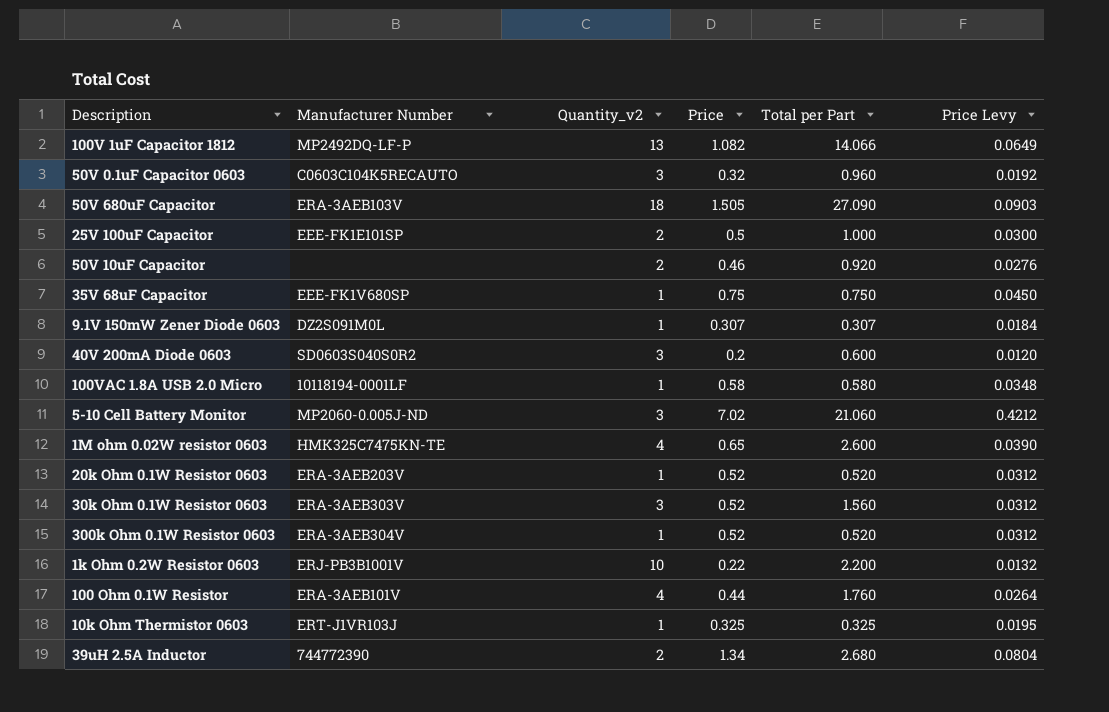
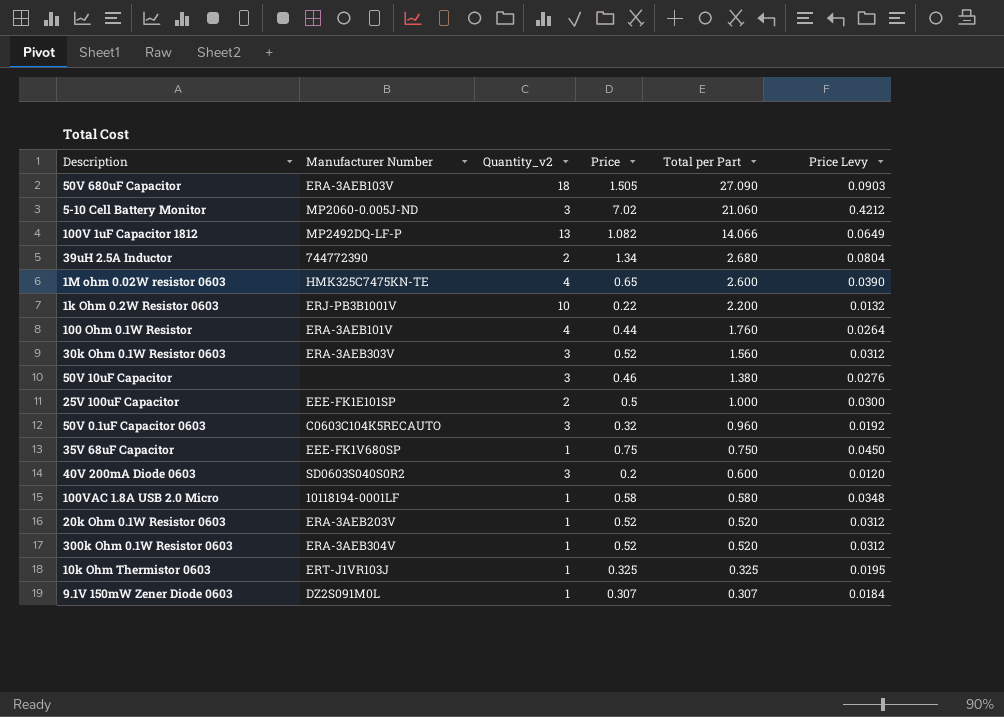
row order: none -> Total per Part descending
50V 10uF Capacitor | Quantity_v2: 2 -> 3
50V 10uF Capacitor | Total per Part: 0.920 -> 1.380

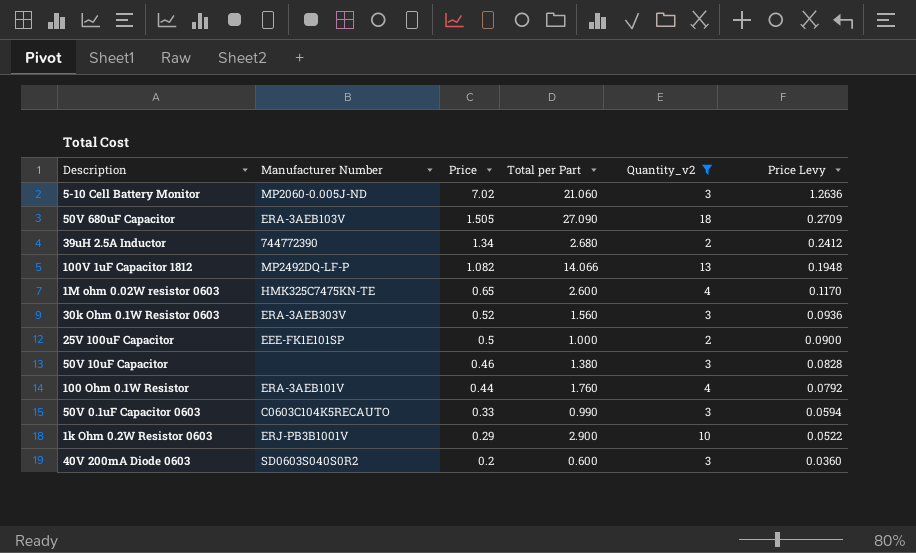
filter: none -> Quantity_v2 != 1
row order: Total per Part descending -> Price descending
column Quantity_v2 | position: 3 -> 5
column Price Levy | formula: [Price] * 0.06 -> [Price] * 0.18
50V 0.1uF Capacitor 0603 | Price: 0.32 -> 0.33
50V 0.1uF Capacitor 0603 | Total per Part: 0.960 -> 0.990
1k Ohm 0.2W Resistor 0603 | Price: 0.22 -> 0.29
1k Ohm 0.2W Resistor 0603 | Total per Part: 2.200 -> 2.900

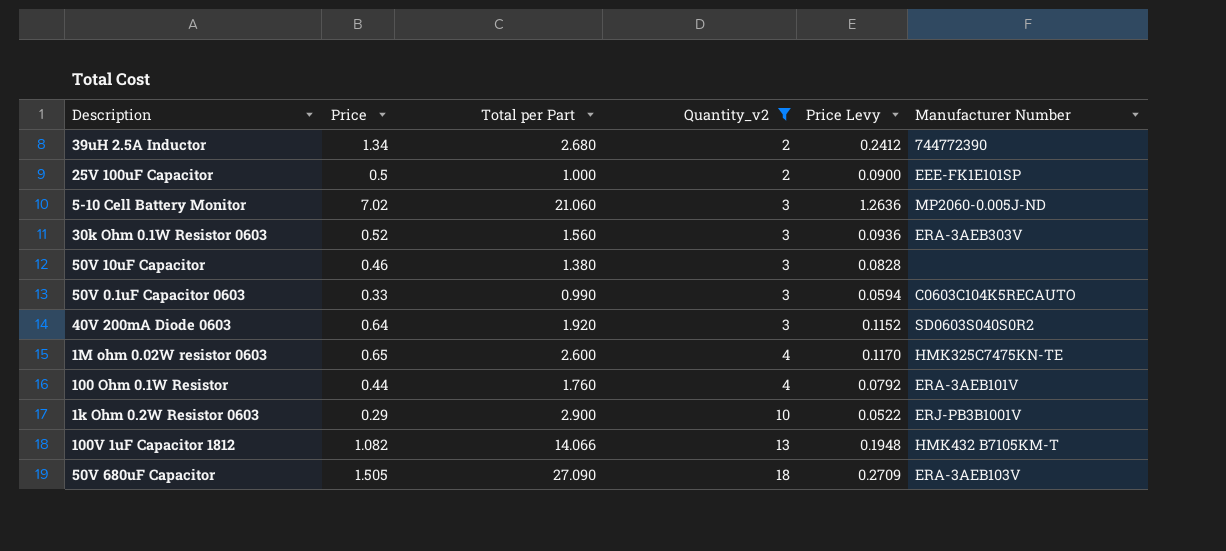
row order: Price descending -> Quantity_v2 ascending
column Manufacturer Number | position: 2 -> 6
40V 200mA Diode 0603 | Price: 0.2 -> 0.64
40V 200mA Diode 0603 | Total per Part: 0.600 -> 1.920
40V 200mA Diode 0603 | Price Levy: 0.0360 -> 0.1152
100V 1uF Capacitor 1812 | Manufacturer Number: MP2492DQ-LF-P -> HMK432 B7105KM-T

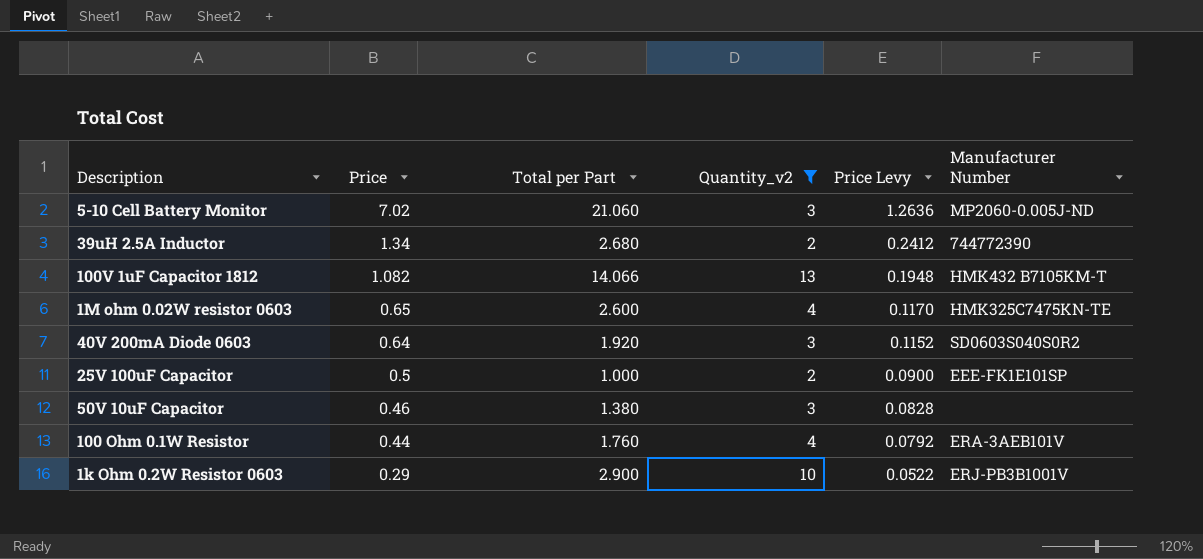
row order: Quantity_v2 ascending -> Price descending
row 30k Ohm 0.1W Resistor 0603: 0.52 | 1.560 | 3 | 0.0936 | ERA-3AEB303V -> none
row 50V 0.1uF Capacitor 0603: 0.33 | 0.990 | 3 | 0.0594 | C0603C104K5RECAUTO -> none
row 50V 680uF Capacitor: 1.505 | 27.090 | 18 | 0.2709 | ERA-3AEB103V -> none

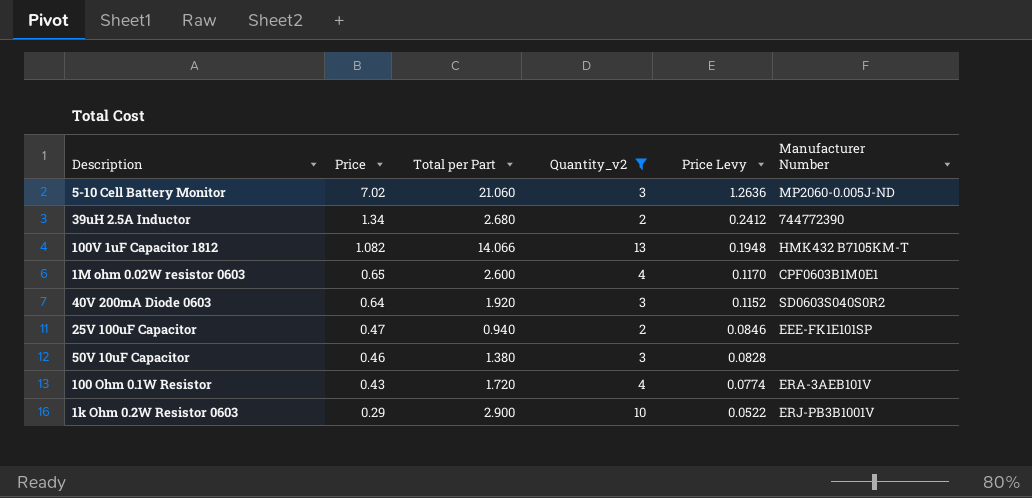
1M ohm 0.02W resistor 0603 | Manufacturer Number: HMK325C7475KN-TE -> CPF0603B1M0E1
25V 100uF Capacitor | Price: 0.5 -> 0.47
25V 100uF Capacitor | Total per Part: 1.000 -> 0.940
25V 100uF Capacitor | Price Levy: 0.0900 -> 0.0846
100 Ohm 0.1W Resistor | Price: 0.44 -> 0.43
100 Ohm 0.1W Resistor | Total per Part: 1.760 -> 1.720
100 Ohm 0.1W Resistor | Price Levy: 0.0792 -> 0.0774

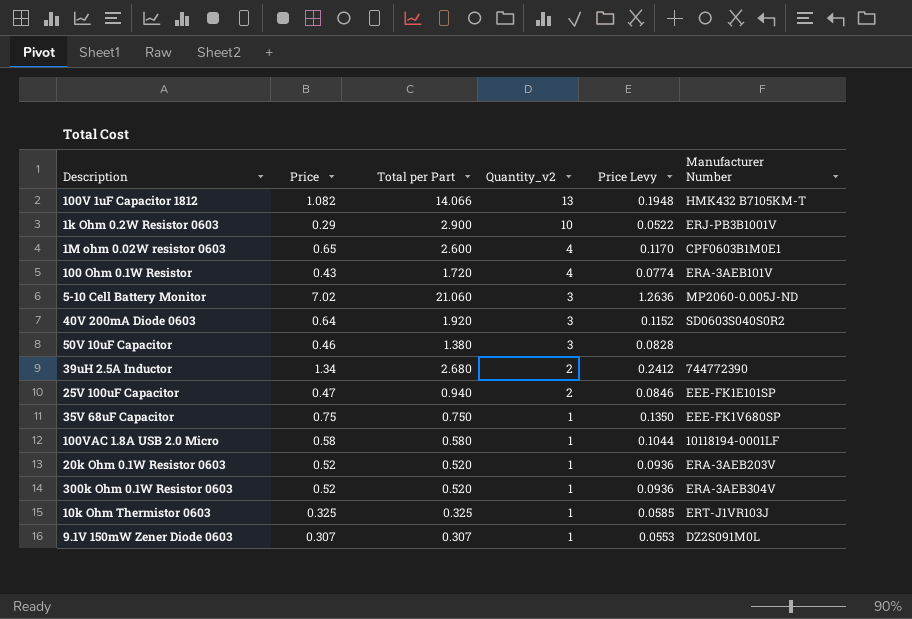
filter: Quantity_v2 != 1 -> none
row order: Price descending -> Quantity_v2 descending

